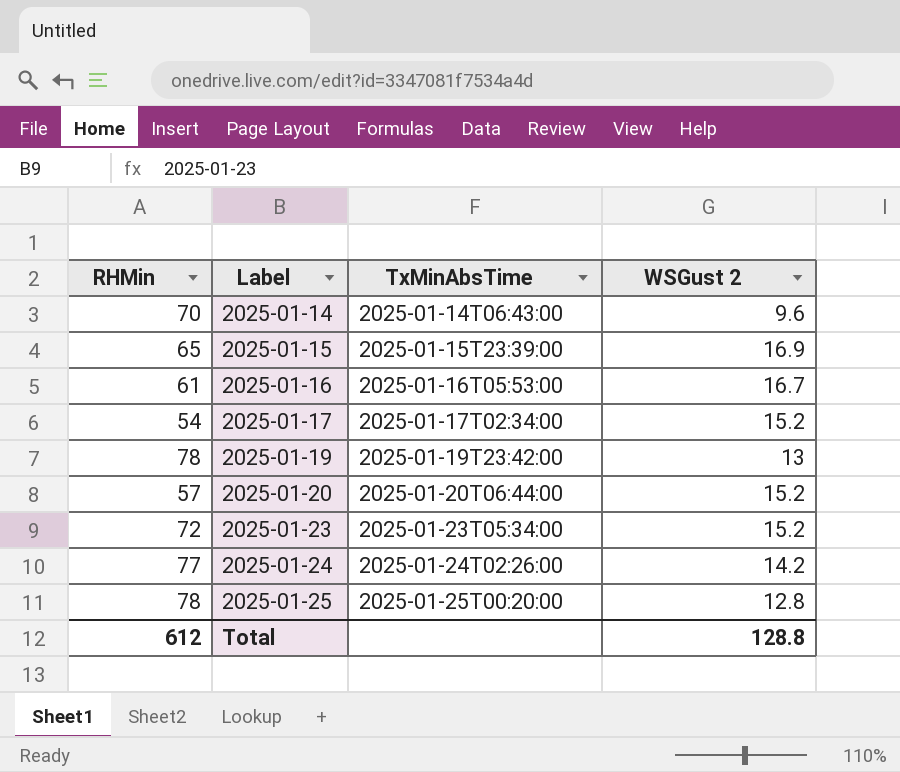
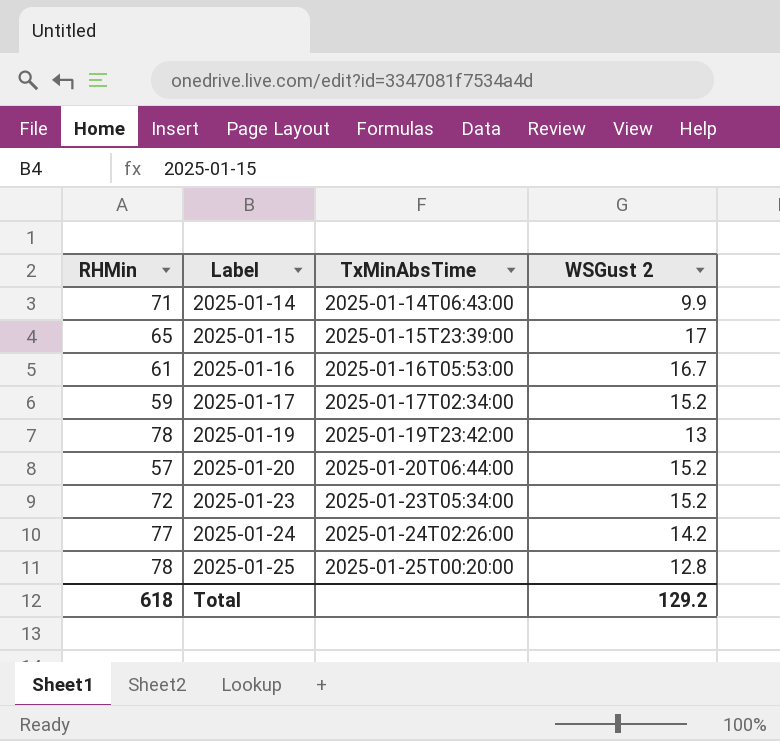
2025-01-14 | RHMin: 70 -> 71
2025-01-14 | WSGust 2: 9.6 -> 9.9
2025-01-15 | WSGust 2: 16.9 -> 17
2025-01-17 | RHMin: 54 -> 59
Total | RHMin: 612 -> 618
Total | WSGust 2: 128.8 -> 129.2

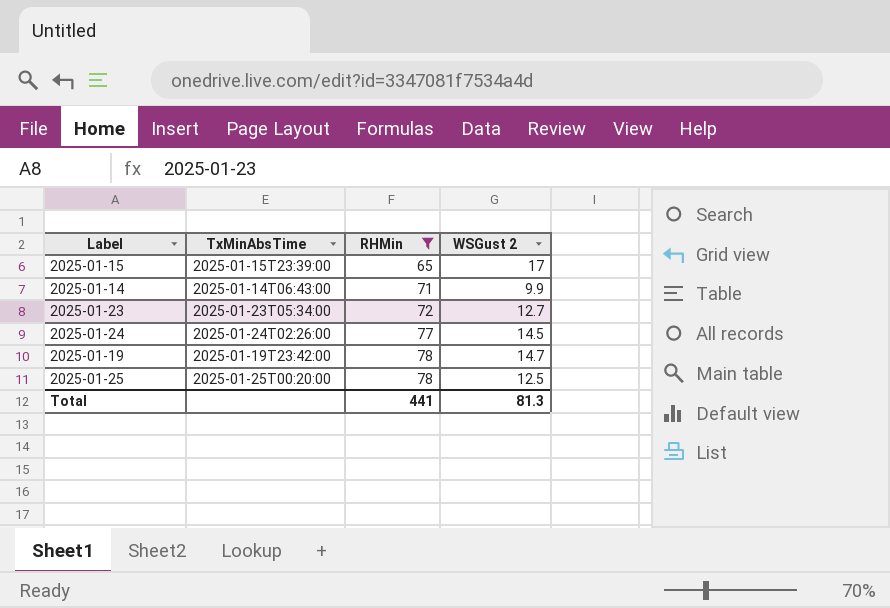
filter: none -> RHMin >= 65
row order: Label ascending -> RHMin ascending
column RHMin | position: 1 -> 3
2025-01-23 | WSGust 2: 15.2 -> 12.7
2025-01-24 | WSGust 2: 14.2 -> 14.5
2025-01-19 | WSGust 2: 13 -> 14.7
2025-01-25 | WSGust 2: 12.8 -> 12.5
Total | RHMin: 618 -> 441
Total | WSGust 2: 129.2 -> 81.3

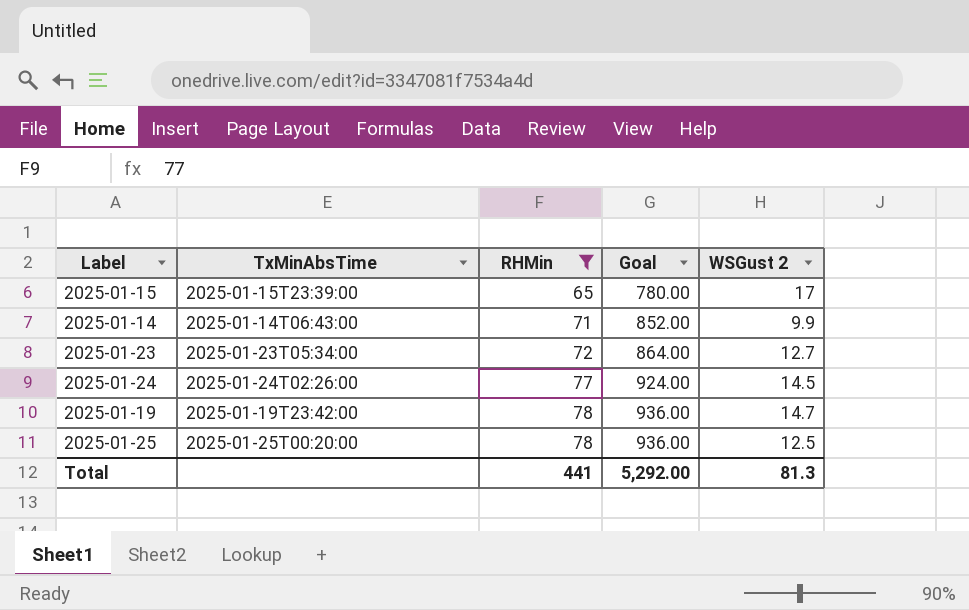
column Goal | formula: none -> [RHMin] * 12

